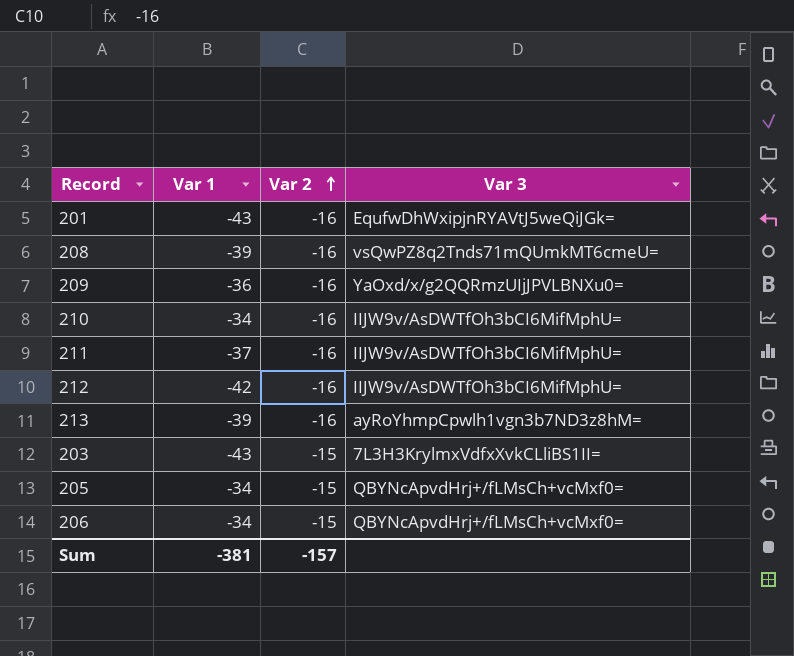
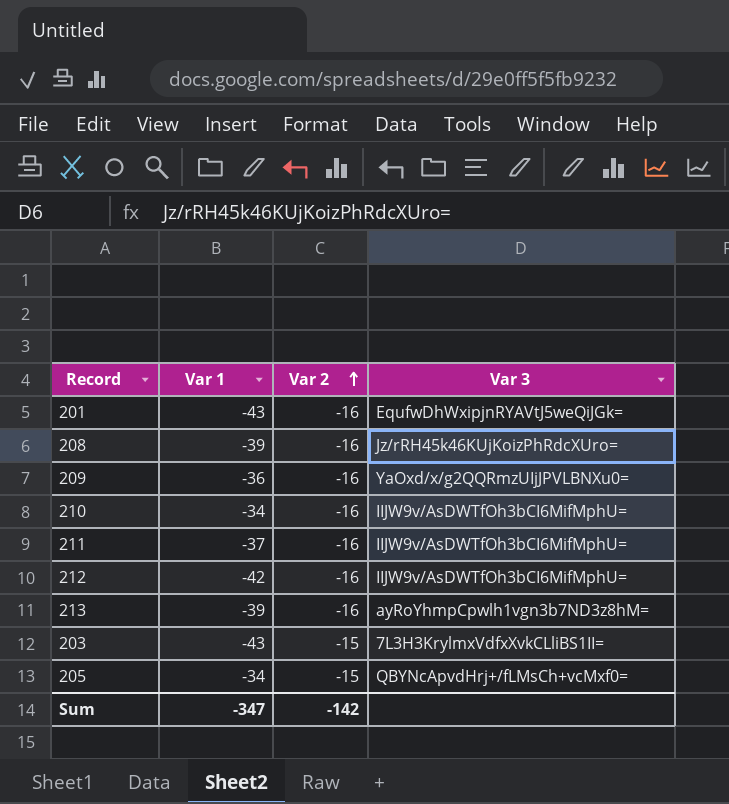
row 206: -34 | -15 | QBYNcApvdHrj+/fLMsCh+vcMxf0= -> none
208 | Var 3: vsQwPZ8q2Tnds71mQUmkMT6cmeU= -> Jz/rRH45k46KUjKoizPhRdcXUro=
Sum | Var 1: -381 -> -347
Sum | Var 2: -157 -> -142

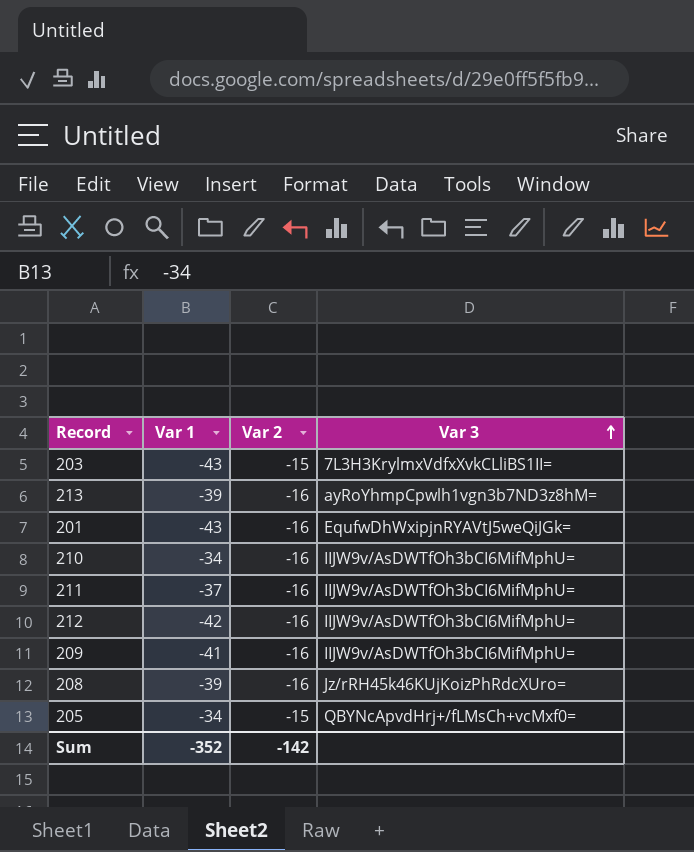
row order: Var 2 ascending -> Var 3 ascending
209 | Var 1: -36 -> -41
209 | Var 3: YaOxd/x/g2QQRmzUIjJPVLBNXu0= -> IIJW9v/AsDWTfOh3bCI6MifMphU=
Sum | Var 1: -347 -> -352

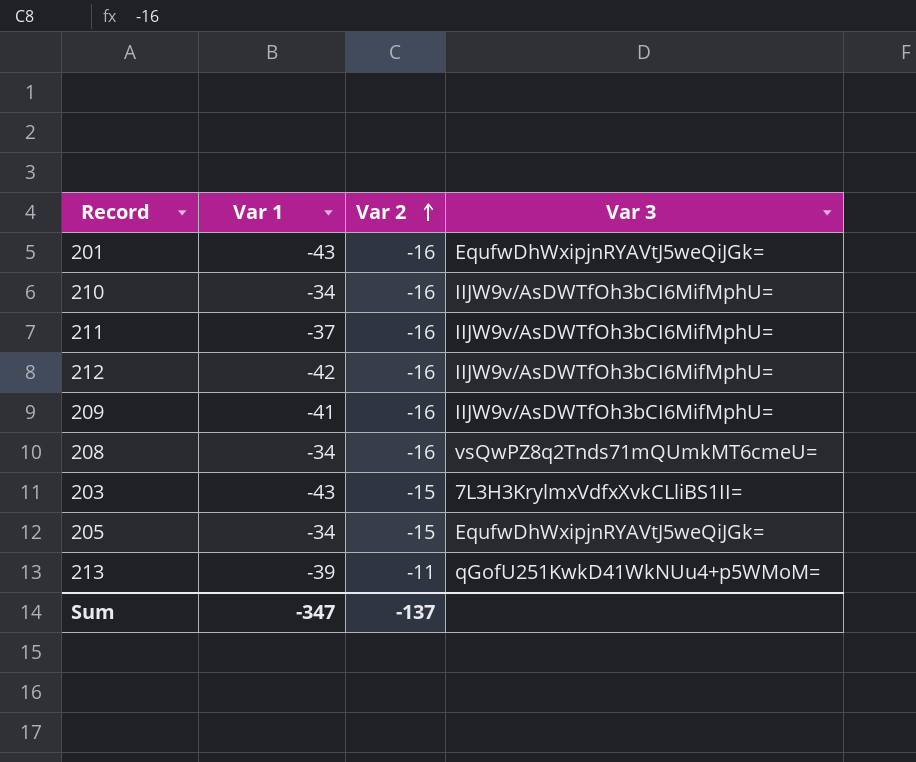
row order: Var 3 ascending -> Var 2 ascending
208 | Var 1: -39 -> -34
208 | Var 3: Jz/rRH45k46KUjKoizPhRdcXUro= -> vsQwPZ8q2Tnds71mQUmkMT6cmeU=
205 | Var 3: QBYNcApvdHrj+/fLMsCh+vcMxf0= -> EqufwDhWxipjnRYAVtJ5weQiJGk=
213 | Var 2: -16 -> -11
213 | Var 3: ayRoYhmpCpwlh1vgn3b7ND3z8hM= -> qGofU251KwkD41WkNUu4+p5WMoM=
Sum | Var 1: -352 -> -347
Sum | Var 2: -142 -> -137

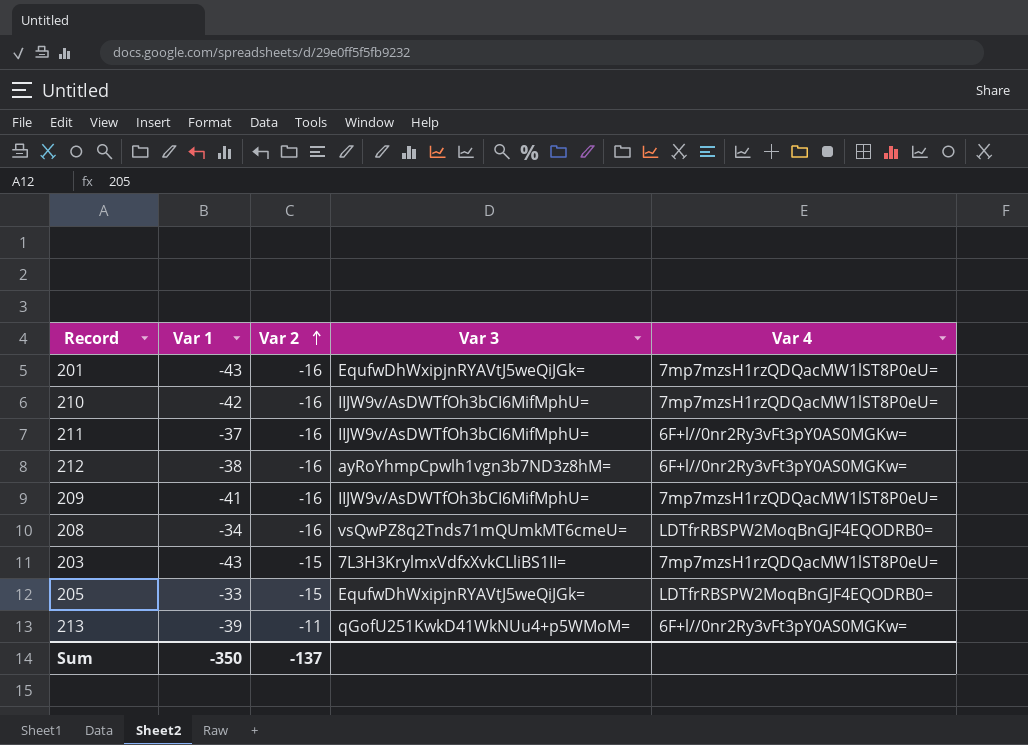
column Var 4 | position: none -> 5
210 | Var 1: -34 -> -42
212 | Var 1: -42 -> -38
212 | Var 3: IIJW9v/AsDWTfOh3bCI6MifMphU= -> ayRoYhmpCpwlh1vgn3b7ND3z8hM=
205 | Var 1: -34 -> -33
Sum | Var 1: -347 -> -350

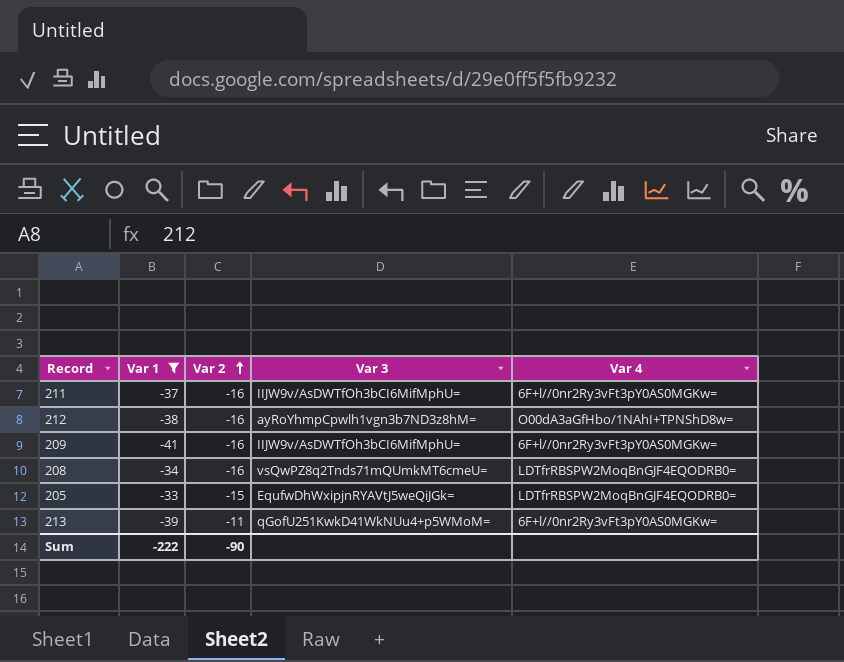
filter: none -> Var 1 >= -41
212 | Var 4: 6F+l//0nr2Ry3vFt3pY0AS0MGKw= -> O00dA3aGfHbo/1NAhI+TPNShD8w=
209 | Var 4: 7mp7mzsH1rzQDQacMW1lST8P0eU= -> 6F+l//0nr2Ry3vFt3pY0AS0MGKw=
Sum | Var 1: -350 -> -222
Sum | Var 2: -137 -> -90

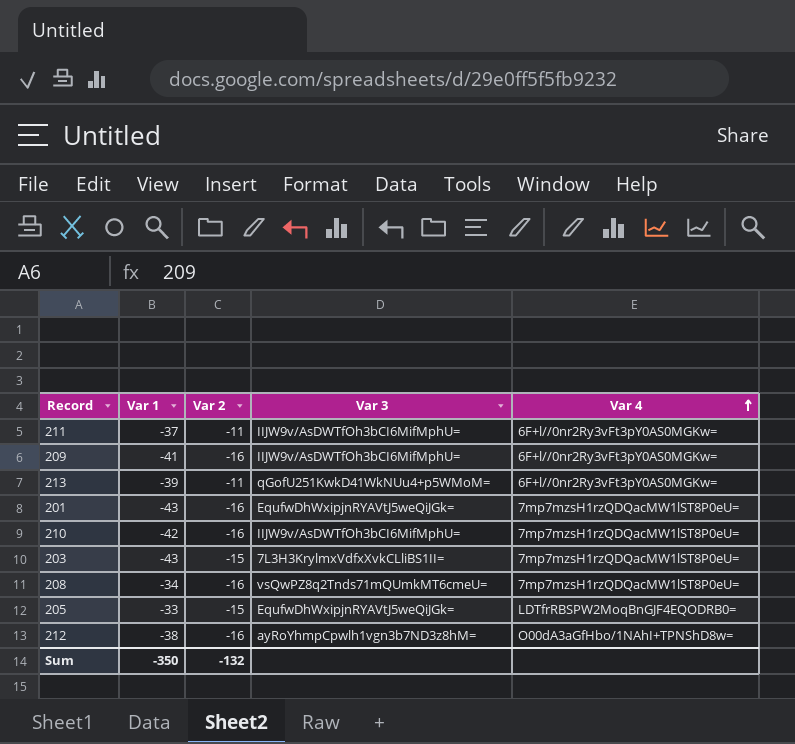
filter: Var 1 >= -41 -> none
row order: Var 2 ascending -> Var 4 ascending
211 | Var 2: -16 -> -11
208 | Var 4: LDTfrRBSPW2MoqBnGJF4EQODRB0= -> 7mp7mzsH1rzQDQacMW1lST8P0eU=
Sum | Var 1: -222 -> -350
Sum | Var 2: -90 -> -132

